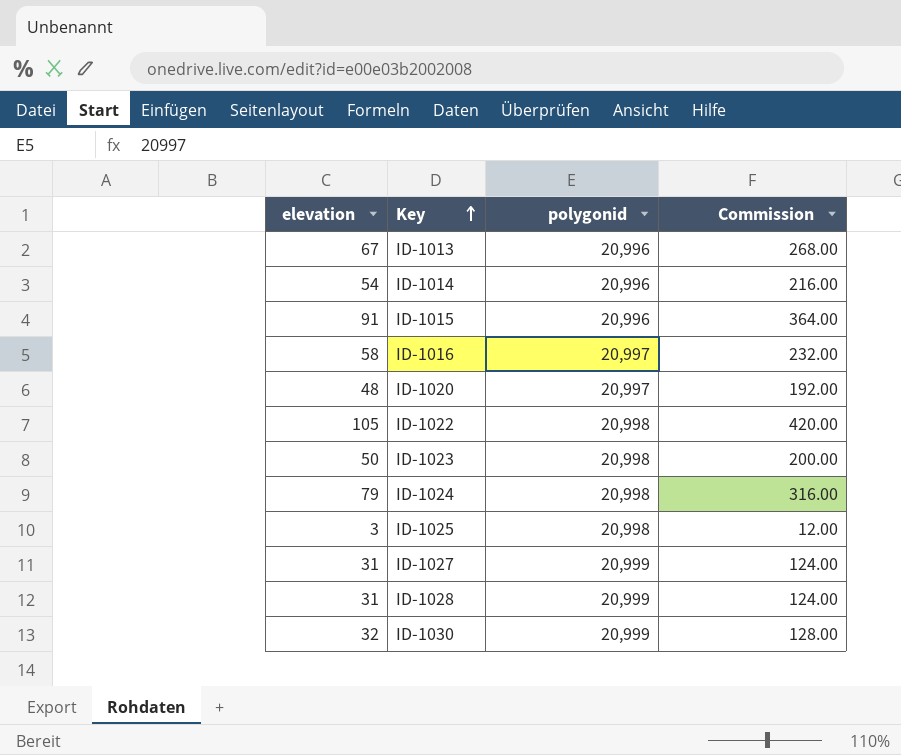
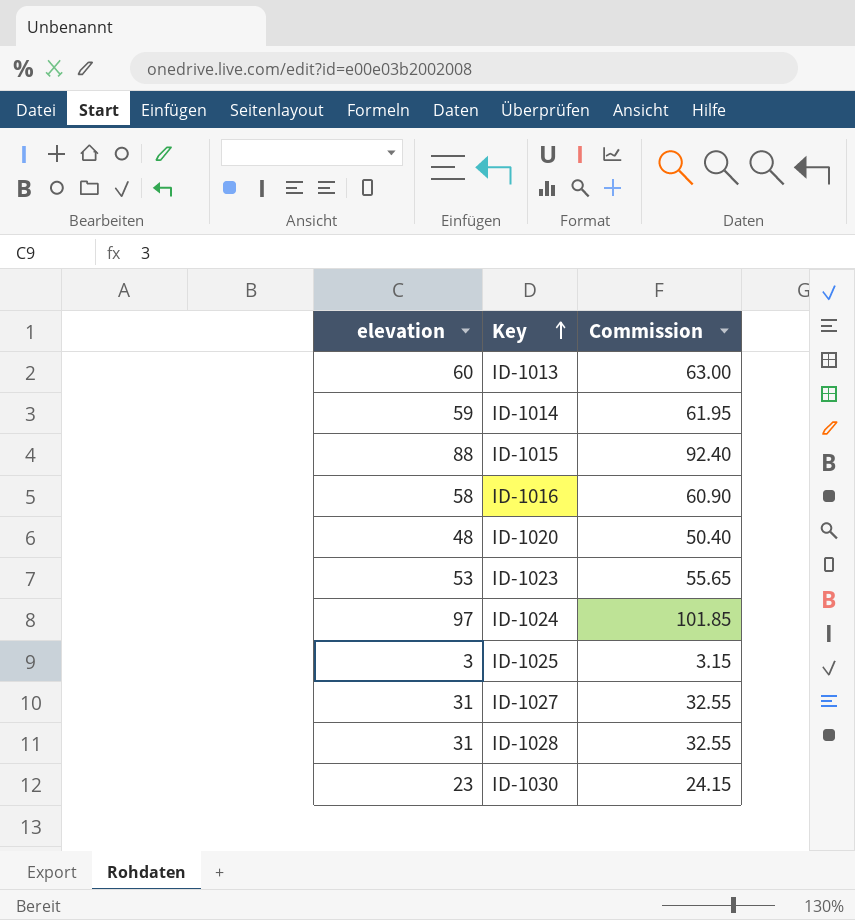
column polygonid | position: 3 -> none
column Commission | formula: [elevation] * 4 -> [elevation] * 1.05
row ID-1022: 105 | 20,998 | 420.00 -> none
ID-1013 | elevation: 67 -> 60
ID-1014 | elevation: 54 -> 59
ID-1015 | elevation: 91 -> 88
ID-1023 | elevation: 50 -> 53
ID-1024 | elevation: 79 -> 97
ID-1030 | elevation: 32 -> 23

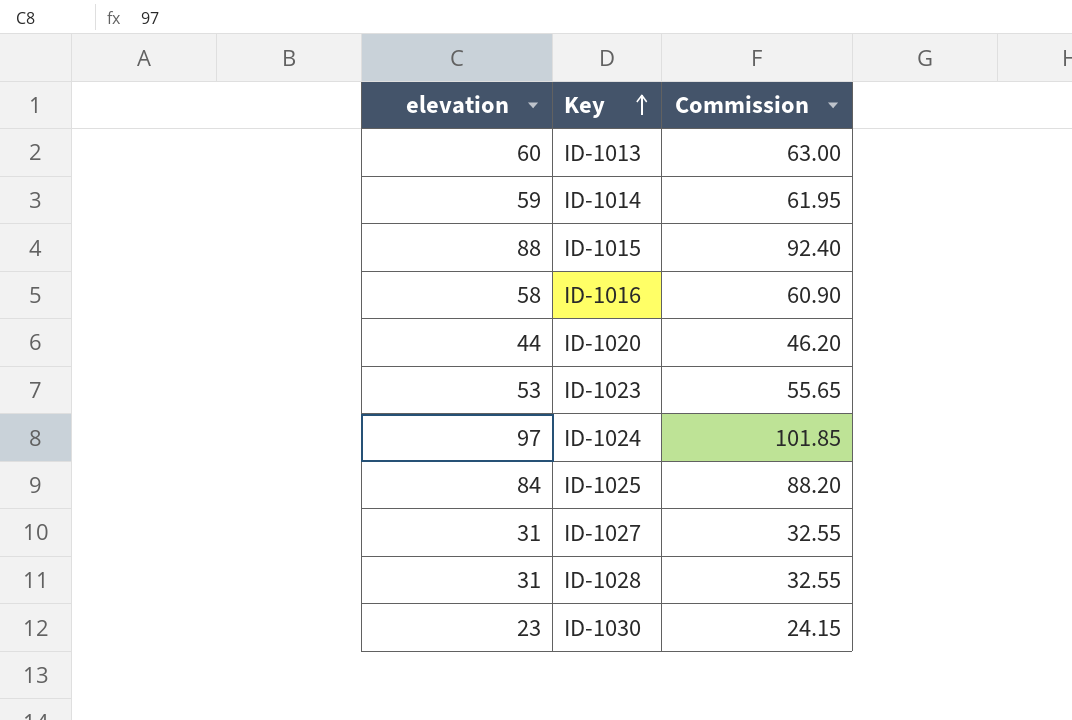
ID-1020 | elevation: 48 -> 44
ID-1020 | Commission: 50.40 -> 46.20
ID-1025 | elevation: 3 -> 84
ID-1025 | Commission: 3.15 -> 88.20

